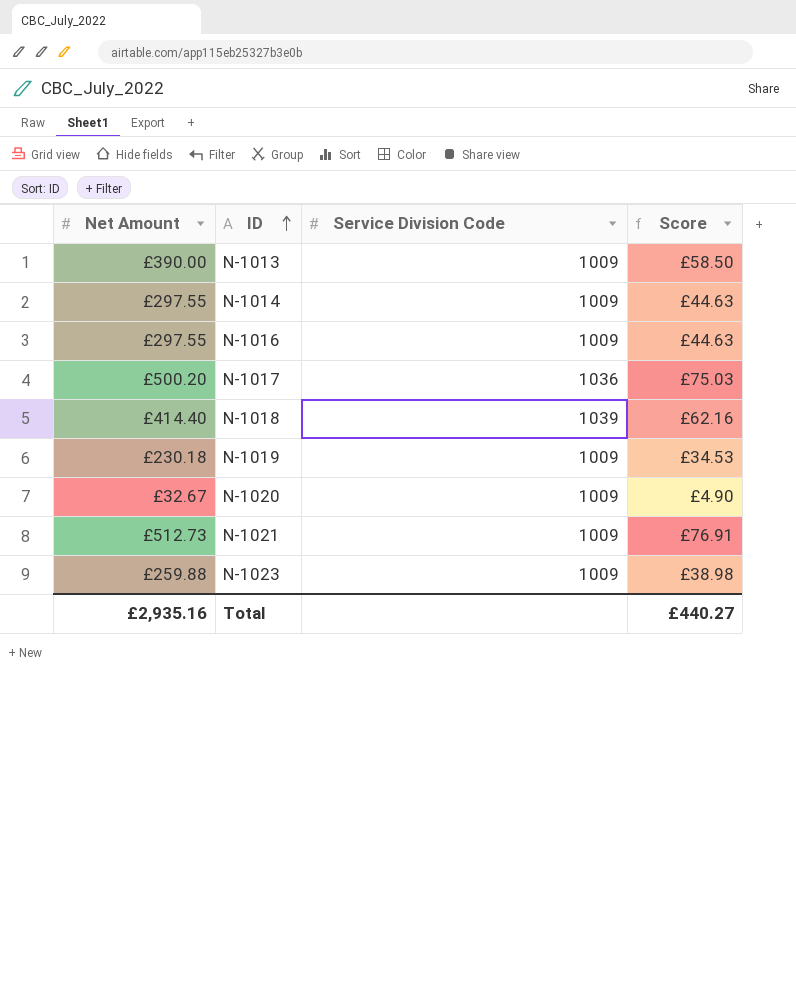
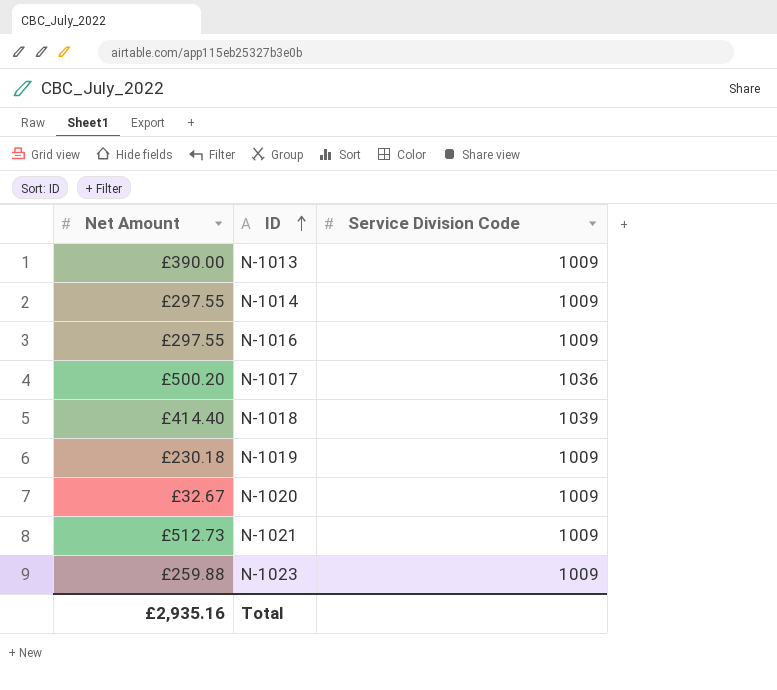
column Score | formula: [Net Amount] * 0.15 -> none

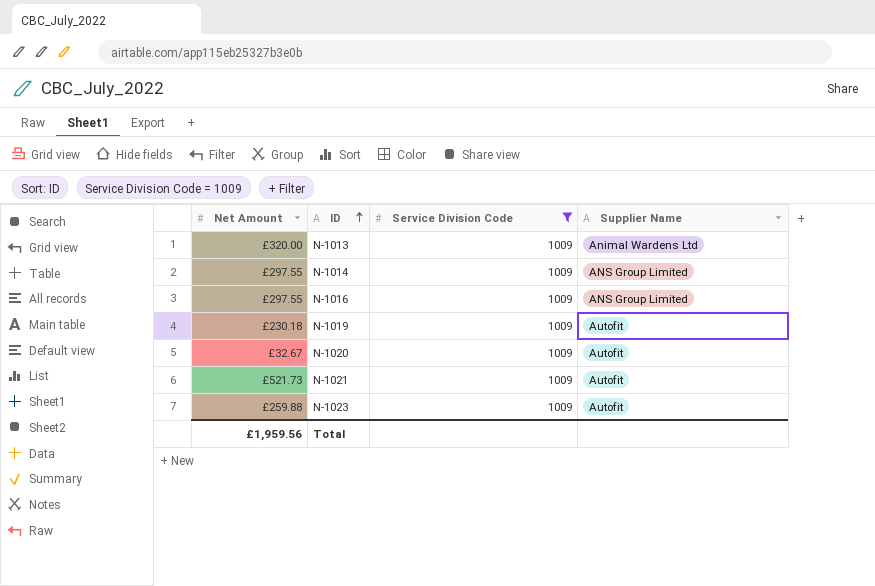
filter: none -> Service Division Code = 1009
column Supplier Name | position: none -> 4
N-1013 | Net Amount: £390.00 -> £320.00
N-1021 | Net Amount: £512.73 -> £521.73
Total | Net Amount: £2,935.16 -> £1,959.56

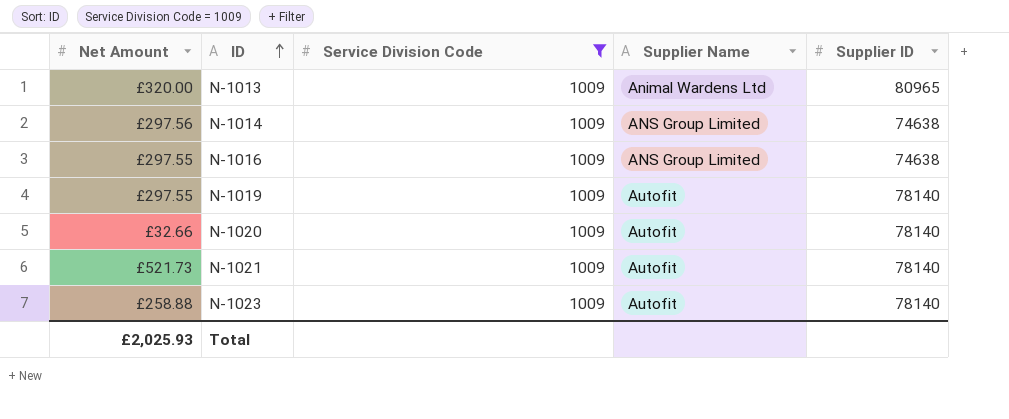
column Supplier ID | position: none -> 5
N-1014 | Net Amount: £297.55 -> £297.56
N-1019 | Net Amount: £230.18 -> £297.55
N-1020 | Net Amount: £32.67 -> £32.66
N-1023 | Net Amount: £259.88 -> £258.88
Total | Net Amount: £1,959.56 -> £2,025.93

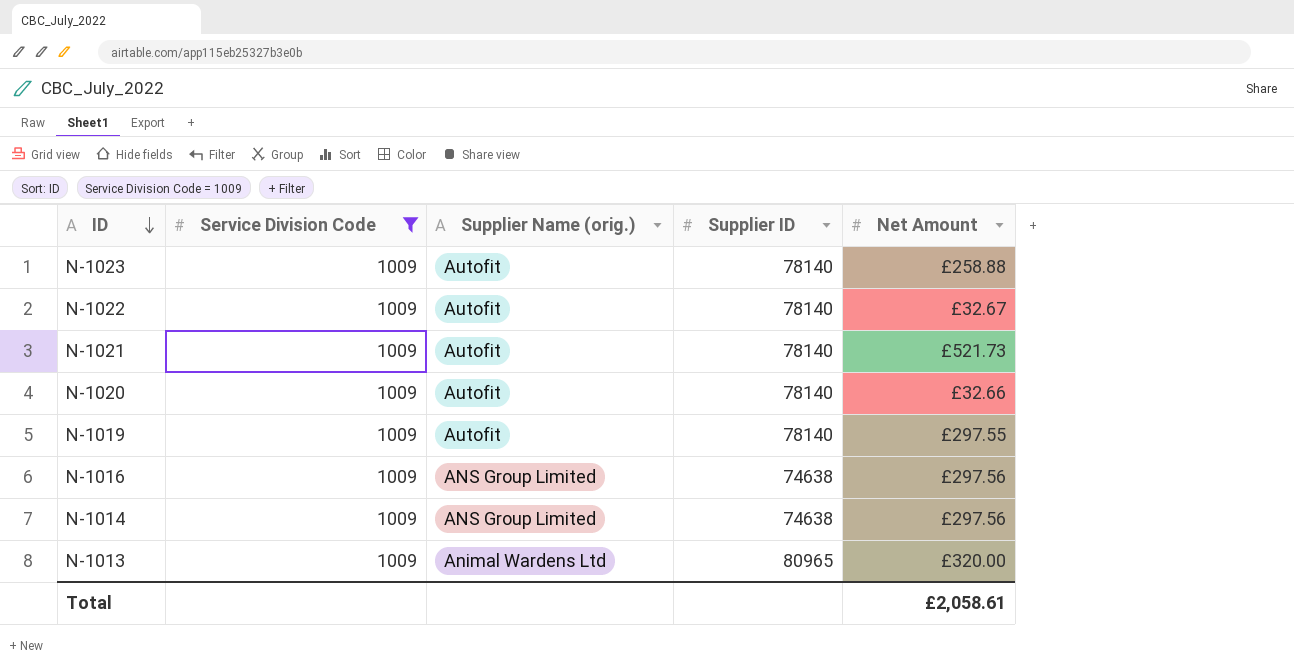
row order: ID ascending -> ID descending
column name: Supplier Name -> Supplier Name (orig.)
column Net Amount | position: 1 -> 5
row N-1022: none -> 1009 | Autofit | 78140 | £32.67
N-1016 | Net Amount: £297.55 -> £297.56
Total | Net Amount: £2,025.93 -> £2,058.61

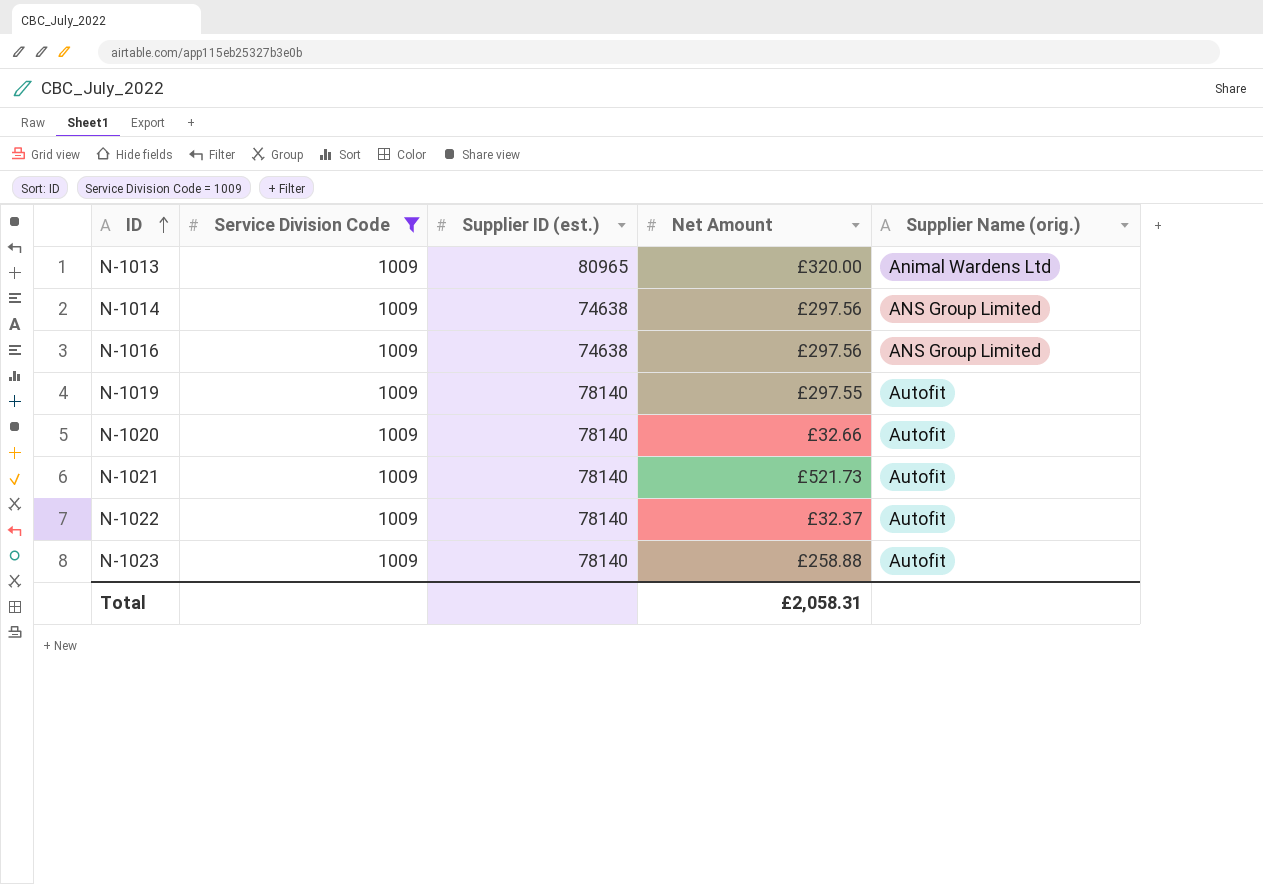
row order: ID descending -> ID ascending
column name: Supplier ID -> Supplier ID (est.)
column Supplier Name (orig.) | position: 3 -> 5
N-1022 | Net Amount: £32.67 -> £32.37
Total | Net Amount: £2,058.61 -> £2,058.31

